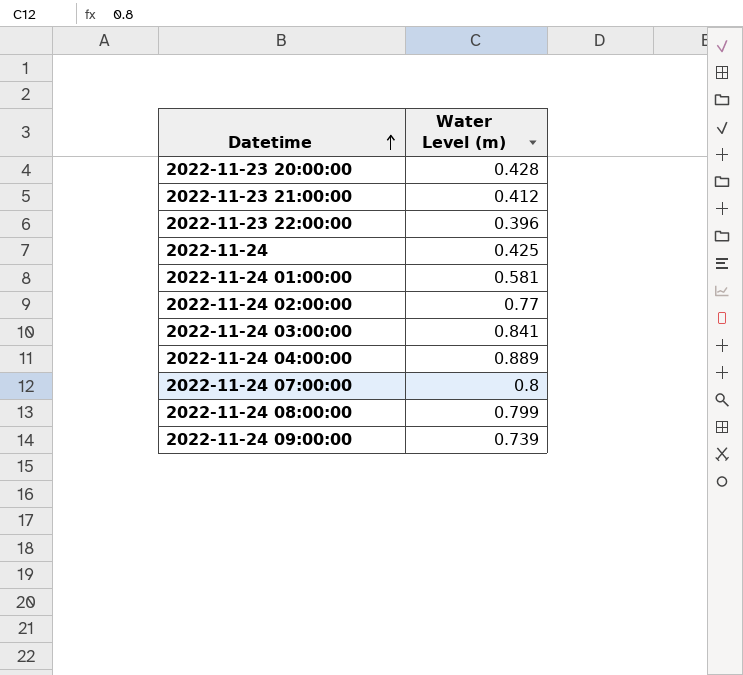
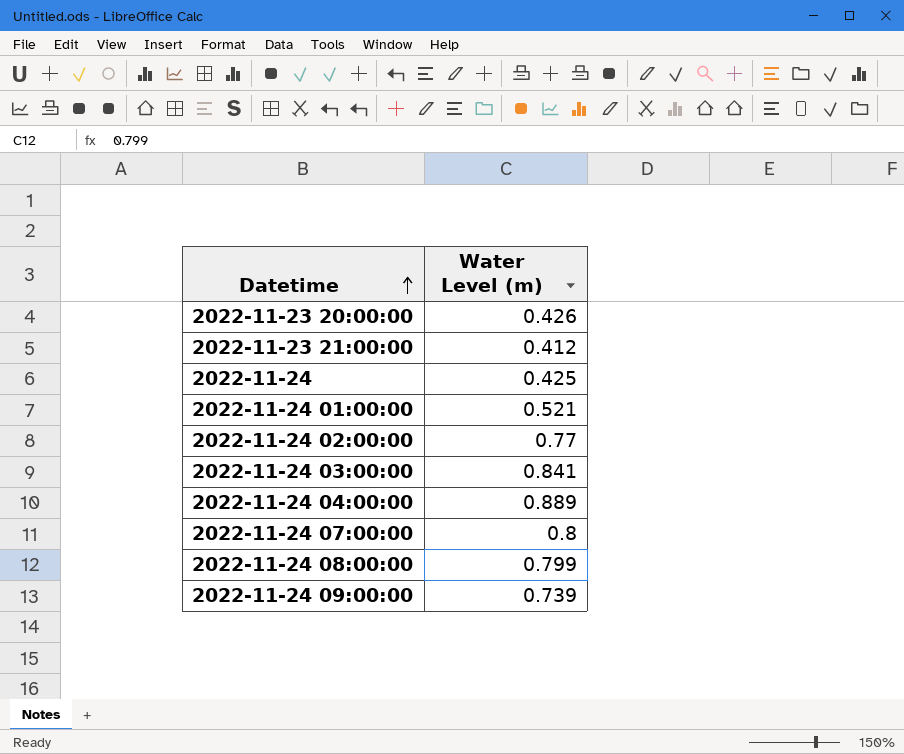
row 2022-11-23 22:00:00: 0.396 -> none
2022-11-23 20:00:00 | Water Level (m): 0.428 -> 0.426
2022-11-24 01:00:00 | Water Level (m): 0.581 -> 0.521

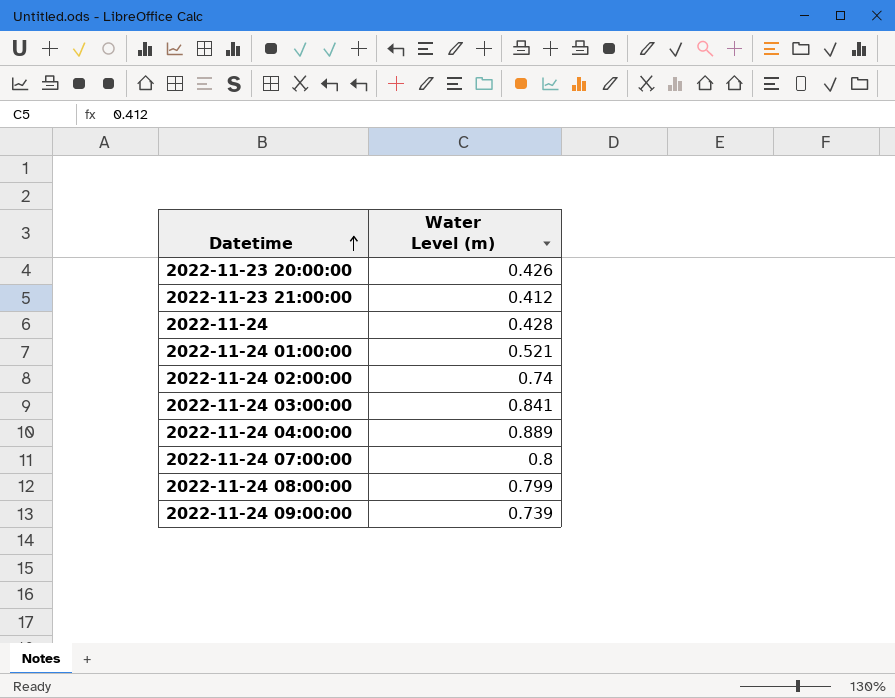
2022-11-24 | Water Level (m): 0.425 -> 0.428
2022-11-24 02:00:00 | Water Level (m): 0.77 -> 0.74

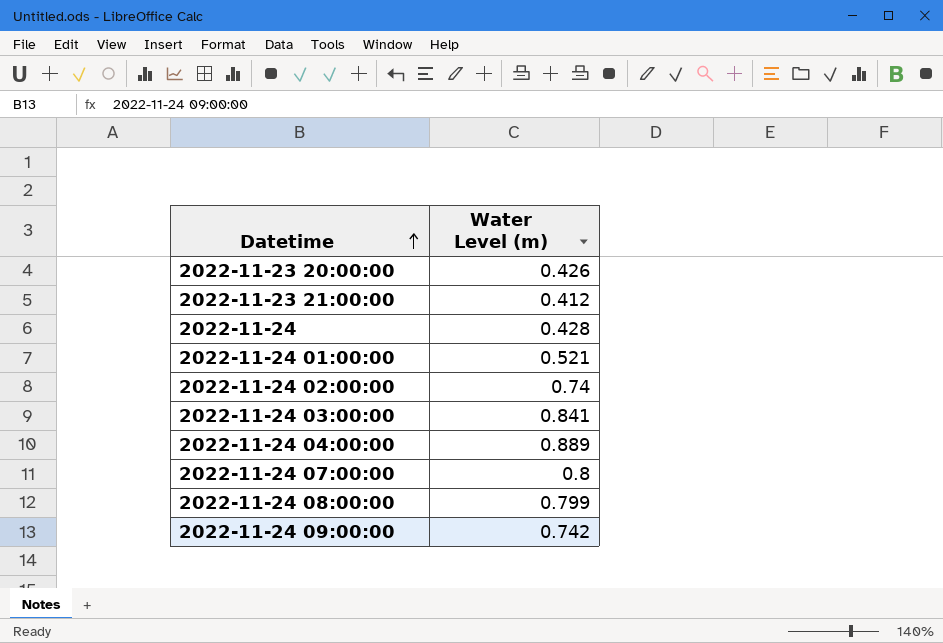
2022-11-24 09:00:00 | Water Level (m): 0.739 -> 0.742

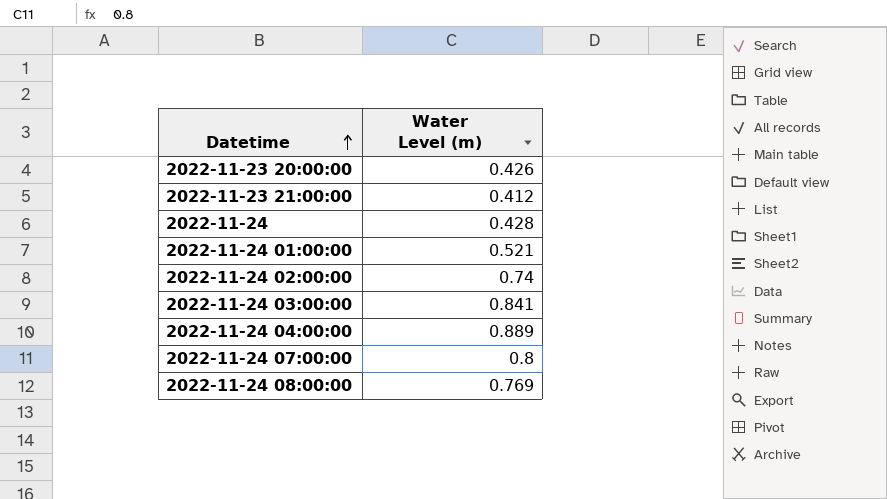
row 2022-11-24 09:00:00: 0.742 -> none
2022-11-24 08:00:00 | Water Level (m): 0.799 -> 0.769

